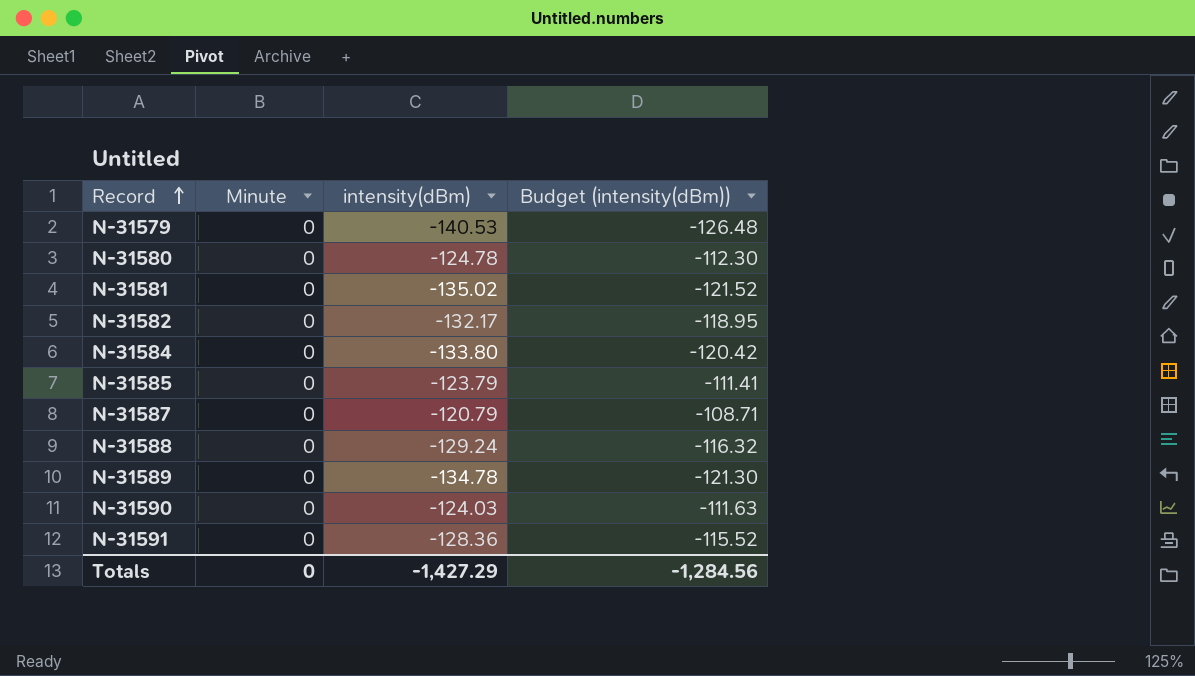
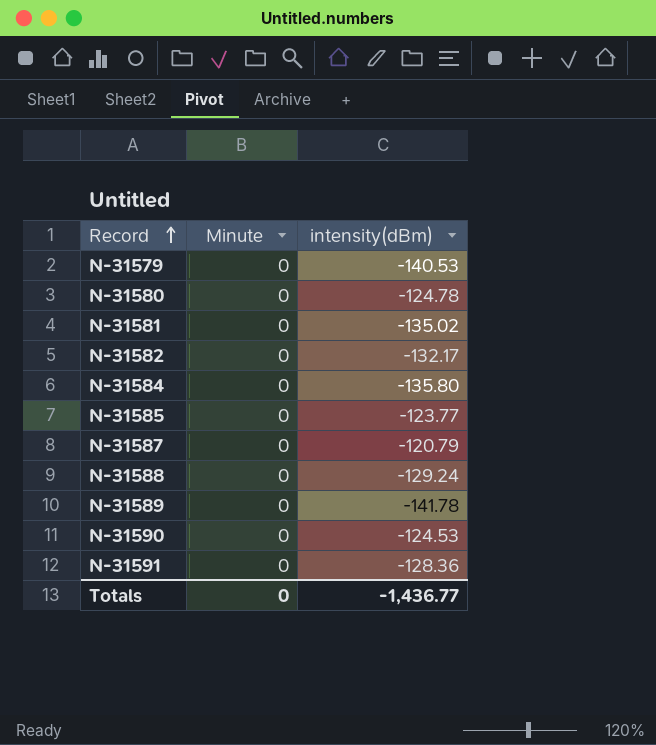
column Budget (intensity(dBm)) | formula: [intensity(dBm)] * 0.9 -> none
N-31584 | intensity(dBm): -133.80 -> -135.80
N-31585 | intensity(dBm): -123.79 -> -123.77
N-31589 | intensity(dBm): -134.78 -> -141.78
N-31590 | intensity(dBm): -124.03 -> -124.53
Totals | intensity(dBm): -1,427.29 -> -1,436.77

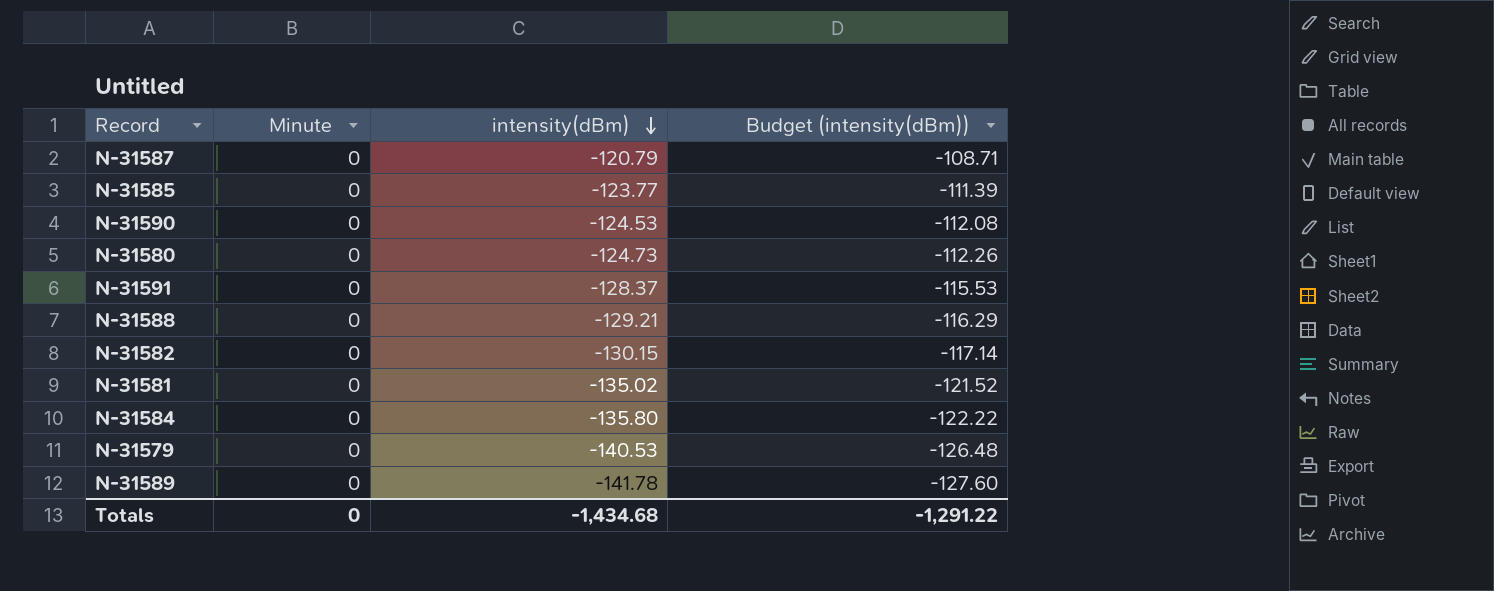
row order: Record ascending -> intensity(dBm) descending
column Budget (intensity(dBm)) | formula: none -> [intensity(dBm)] * 0.9
N-31580 | intensity(dBm): -124.78 -> -124.73
N-31591 | intensity(dBm): -128.36 -> -128.37
N-31588 | intensity(dBm): -129.24 -> -129.21
N-31582 | intensity(dBm): -132.17 -> -130.15
Totals | intensity(dBm): -1,436.77 -> -1,434.68

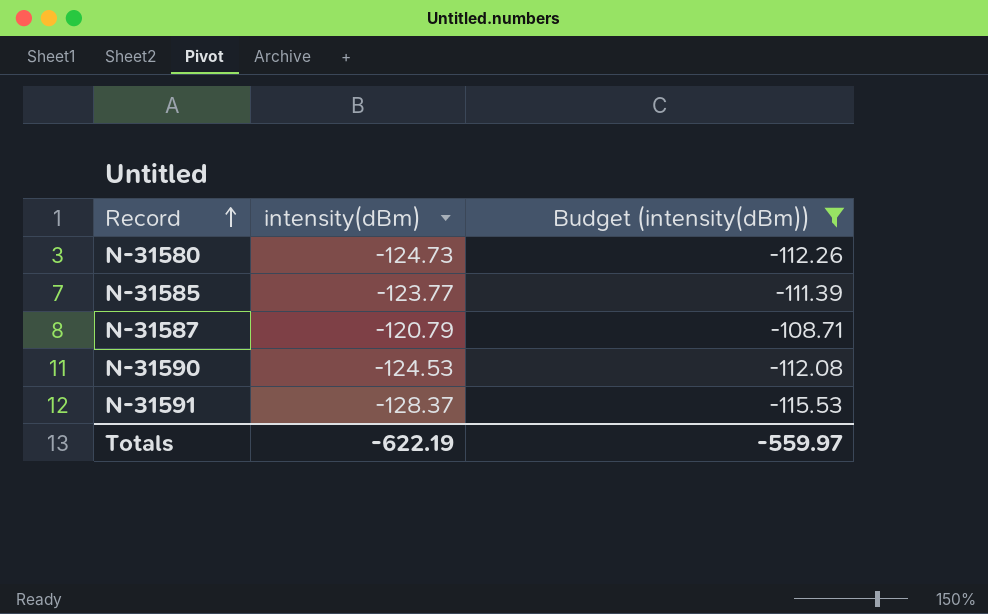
filter: none -> Budget (intensity(dBm)) >= -115.53
row order: intensity(dBm) descending -> Record ascending
column Minute | position: 2 -> none
Totals | intensity(dBm): -1,434.68 -> -622.19
Totals | Budget (intensity(dBm)): -1,291.22 -> -559.97

